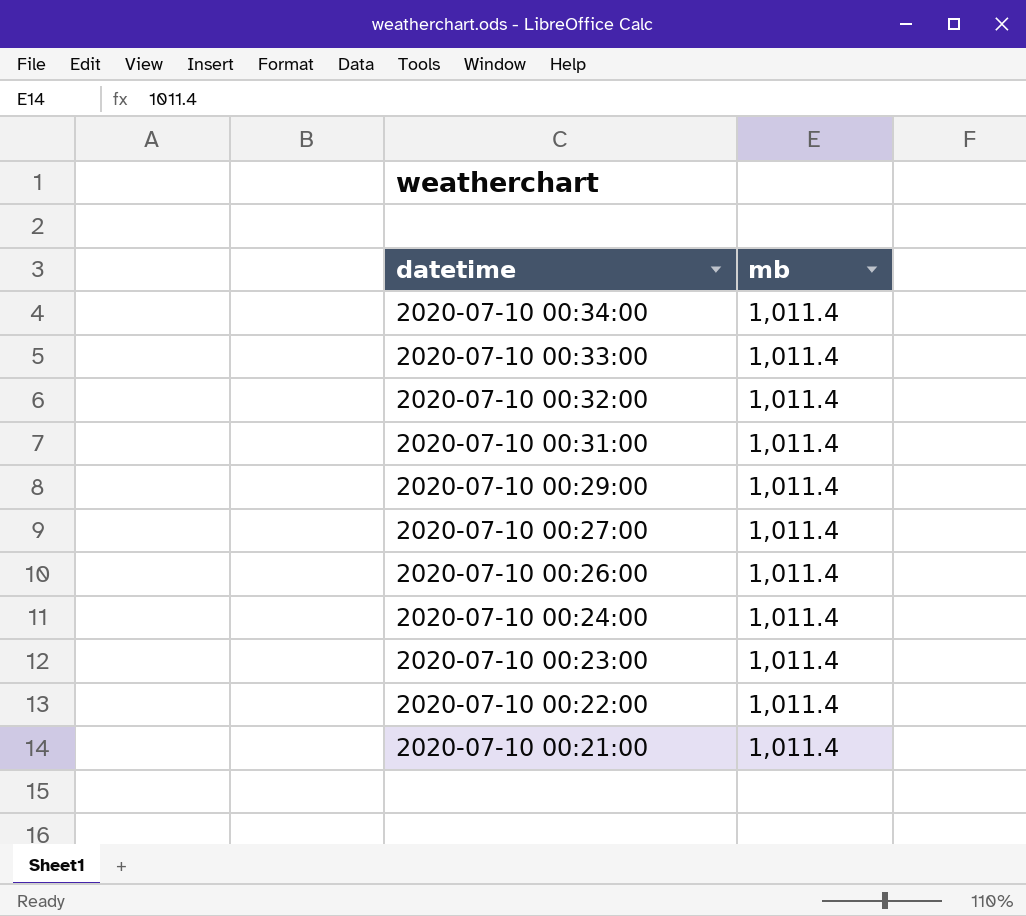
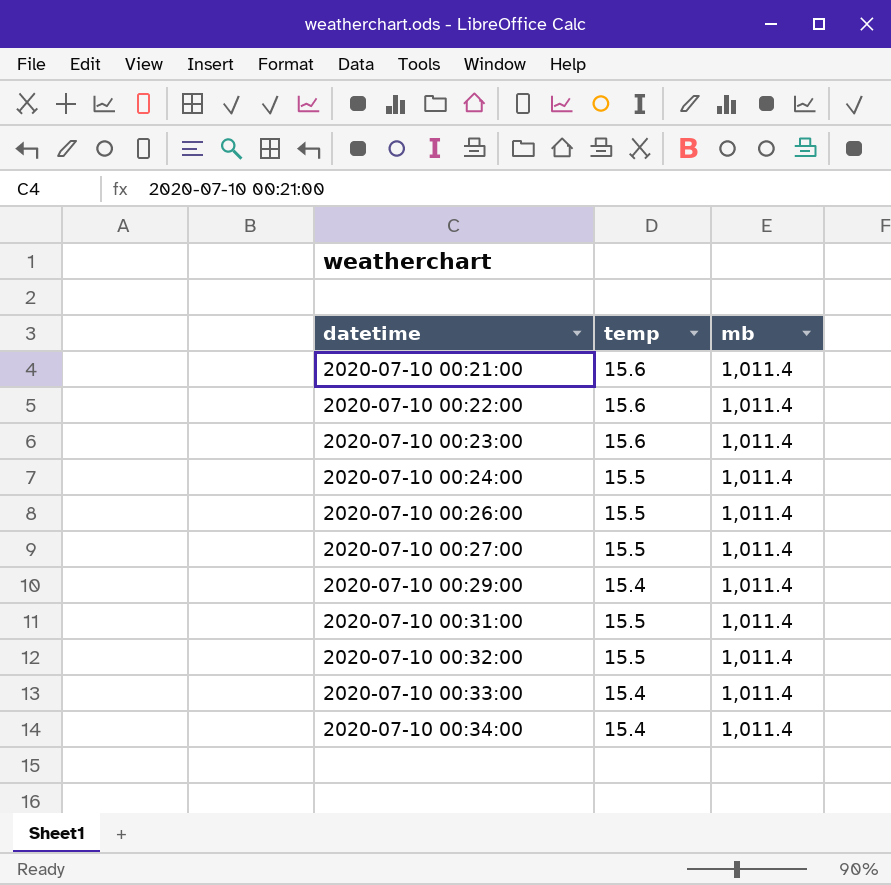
row order: datetime descending -> datetime ascending
column temp | position: none -> 2

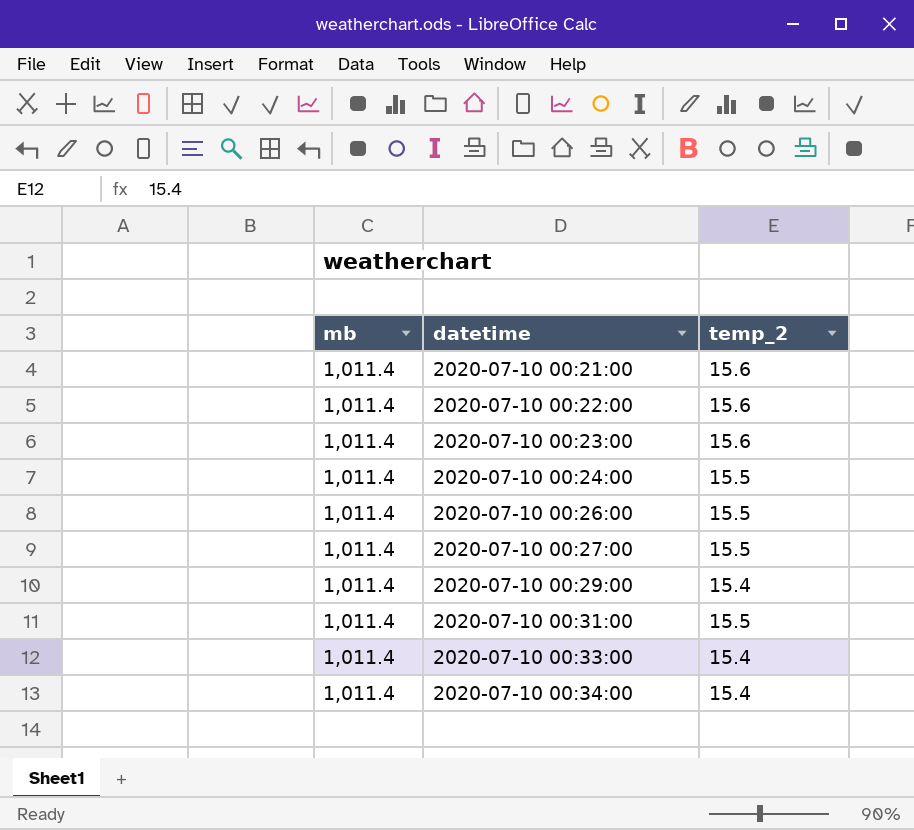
column mb | position: 3 -> 1
column name: temp -> temp_2
row 2020-07-10 00:32:00: 15.5 | 1,011.4 -> none

